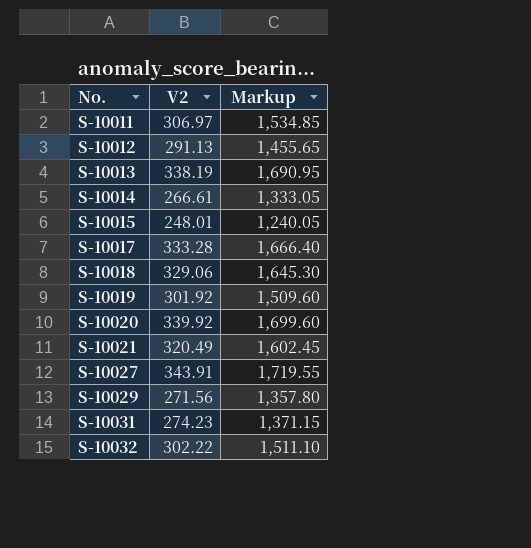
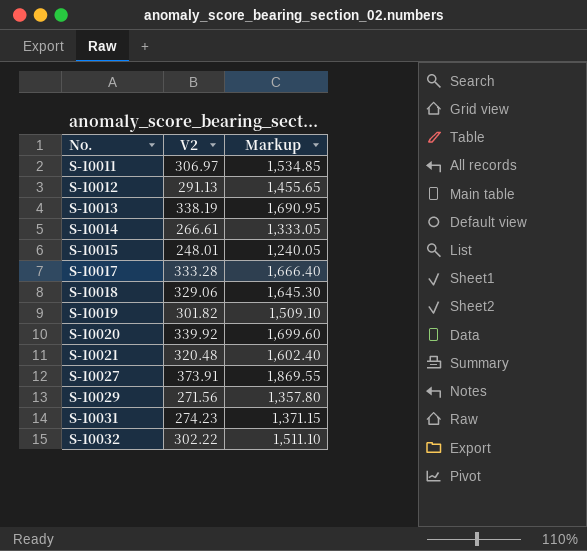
S-10019 | V2: 301.92 -> 301.82
S-10019 | Markup: 1,509.60 -> 1,509.10
S-10021 | V2: 320.49 -> 320.48
S-10021 | Markup: 1,602.45 -> 1,602.40
S-10027 | V2: 343.91 -> 373.91
S-10027 | Markup: 1,719.55 -> 1,869.55

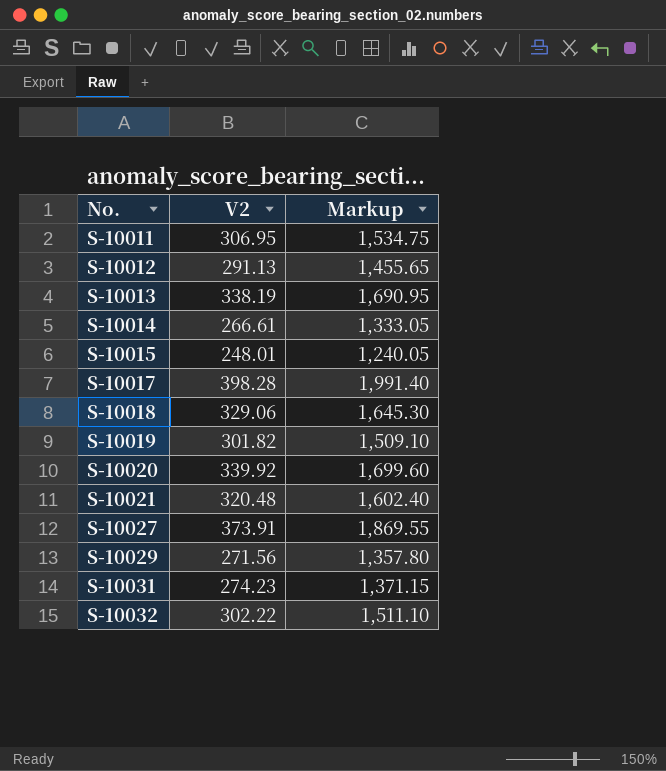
S-10011 | V2: 306.97 -> 306.95
S-10011 | Markup: 1,534.85 -> 1,534.75
S-10017 | V2: 333.28 -> 398.28
S-10017 | Markup: 1,666.40 -> 1,991.40

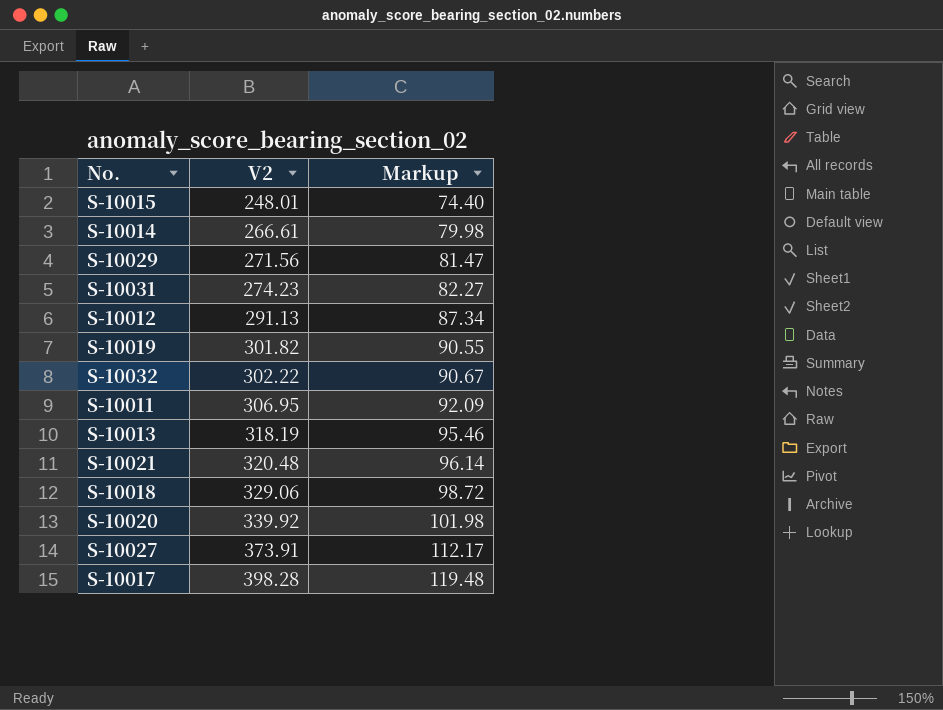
row order: No. ascending -> V2 ascending
column Markup | formula: [V2] * 5 -> [V2] * 0.3
S-10013 | V2: 338.19 -> 318.19

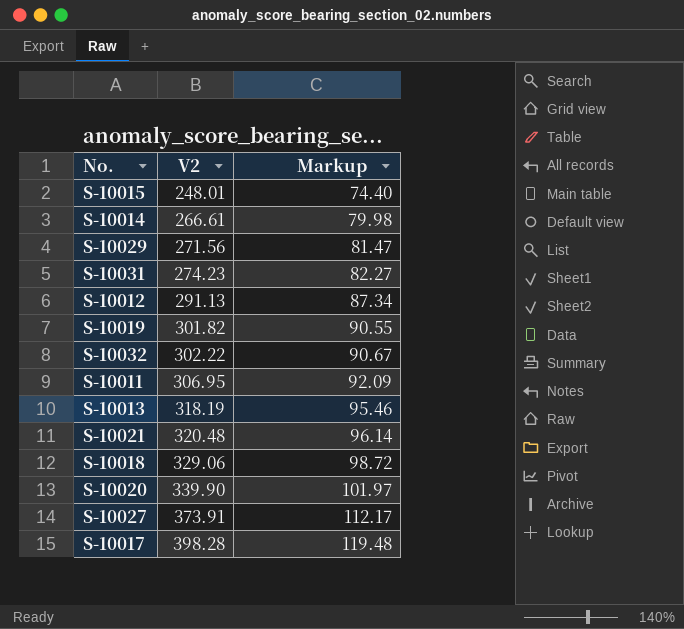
S-10020 | V2: 339.92 -> 339.90
S-10020 | Markup: 101.98 -> 101.97

